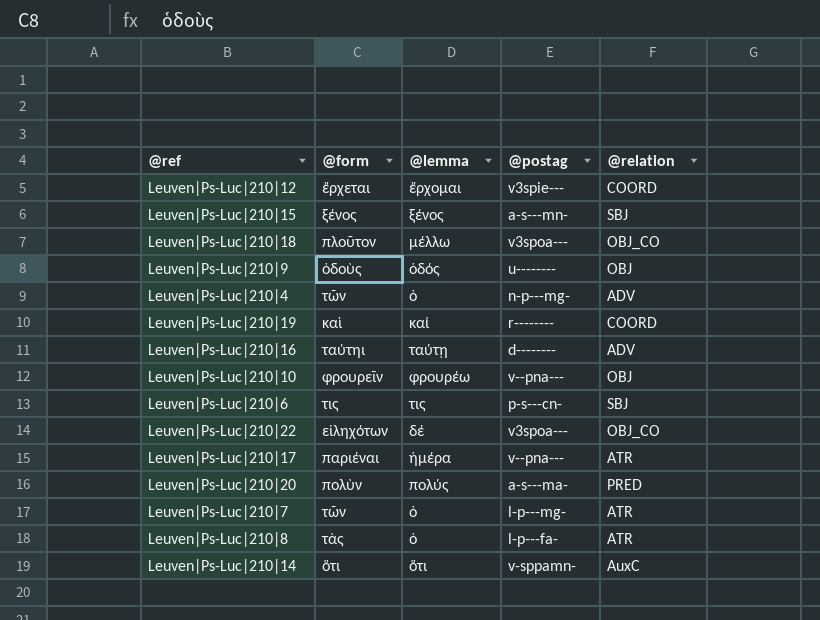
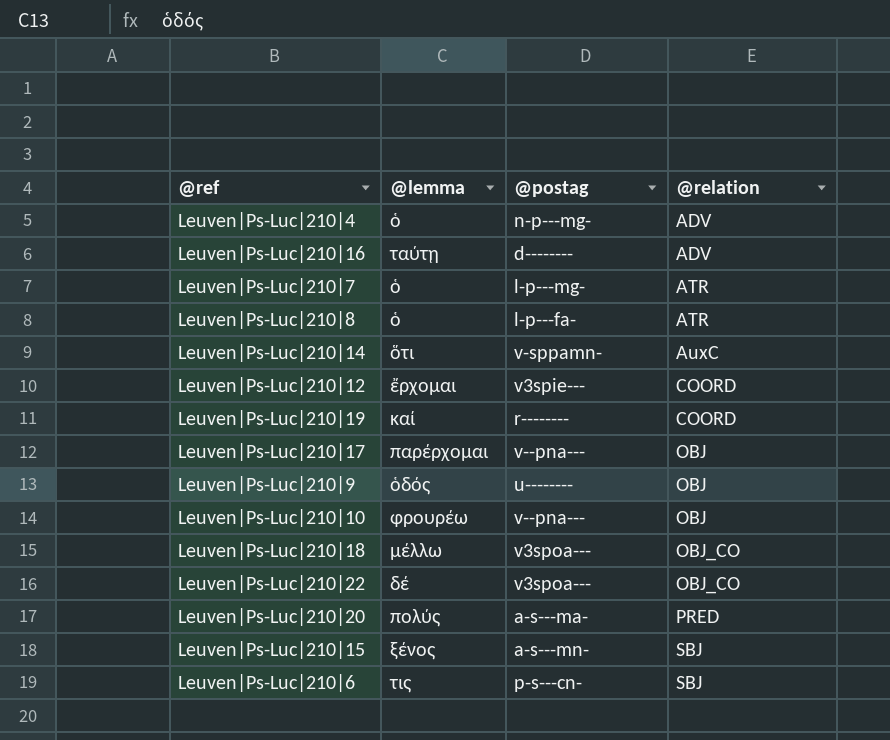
row order: none -> @relation ascending
column @form | position: 2 -> none
Leuven|Ps-Luc|210|17 | @lemma: ἡμέρα -> παρέρχομαι
Leuven|Ps-Luc|210|17 | @relation: ATR -> OBJ

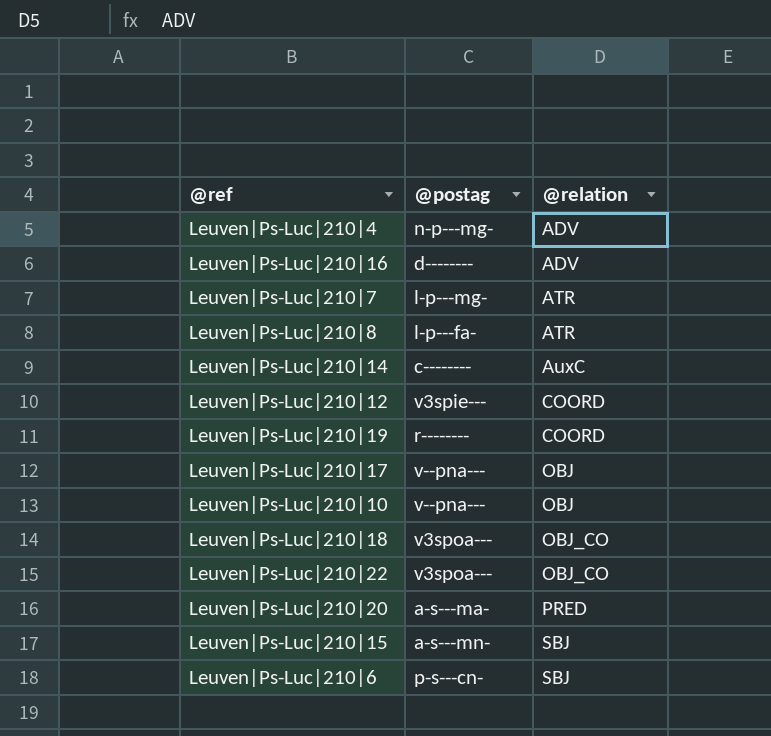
column @lemma | position: 2 -> none
row Leuven|Ps-Luc|210|9: ὁδός | u-------- | OBJ -> none
Leuven|Ps-Luc|210|14 | @postag: v-sppamn- -> c--------

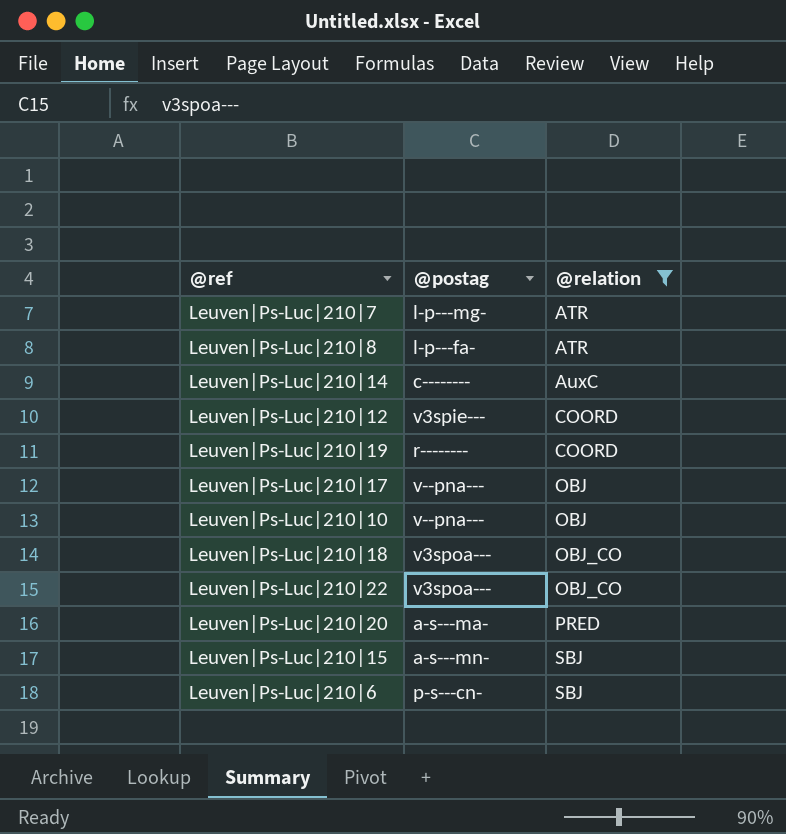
filter: none -> @relation != ADV

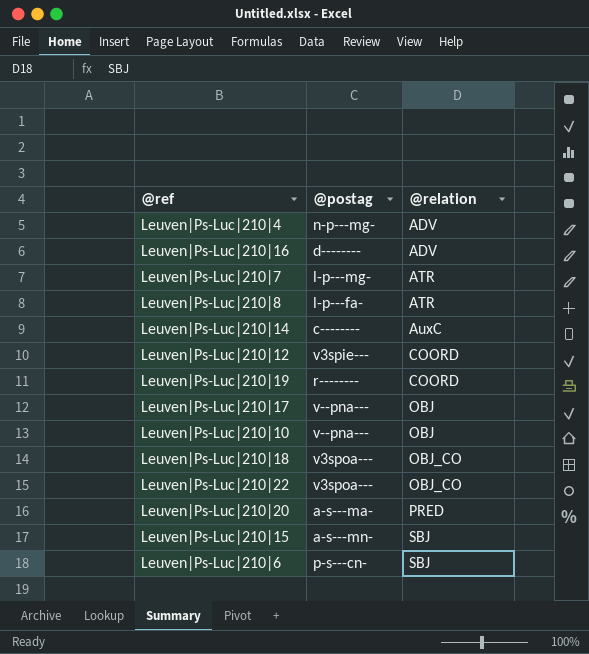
filter: @relation != ADV -> none

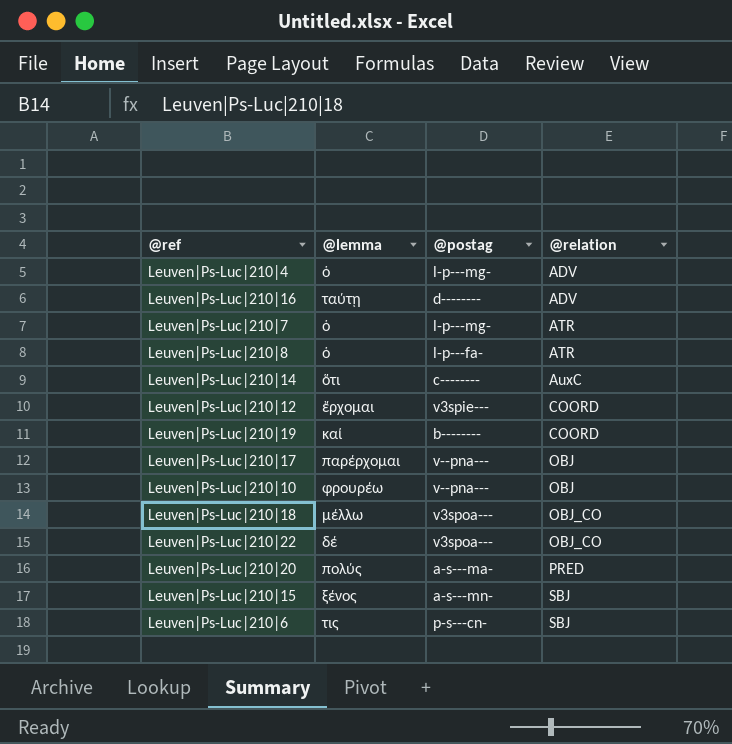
column @lemma | position: none -> 2
Leuven|Ps-Luc|210|4 | @postag: n-p---mg- -> l-p---mg-
Leuven|Ps-Luc|210|19 | @postag: r-------- -> b--------

